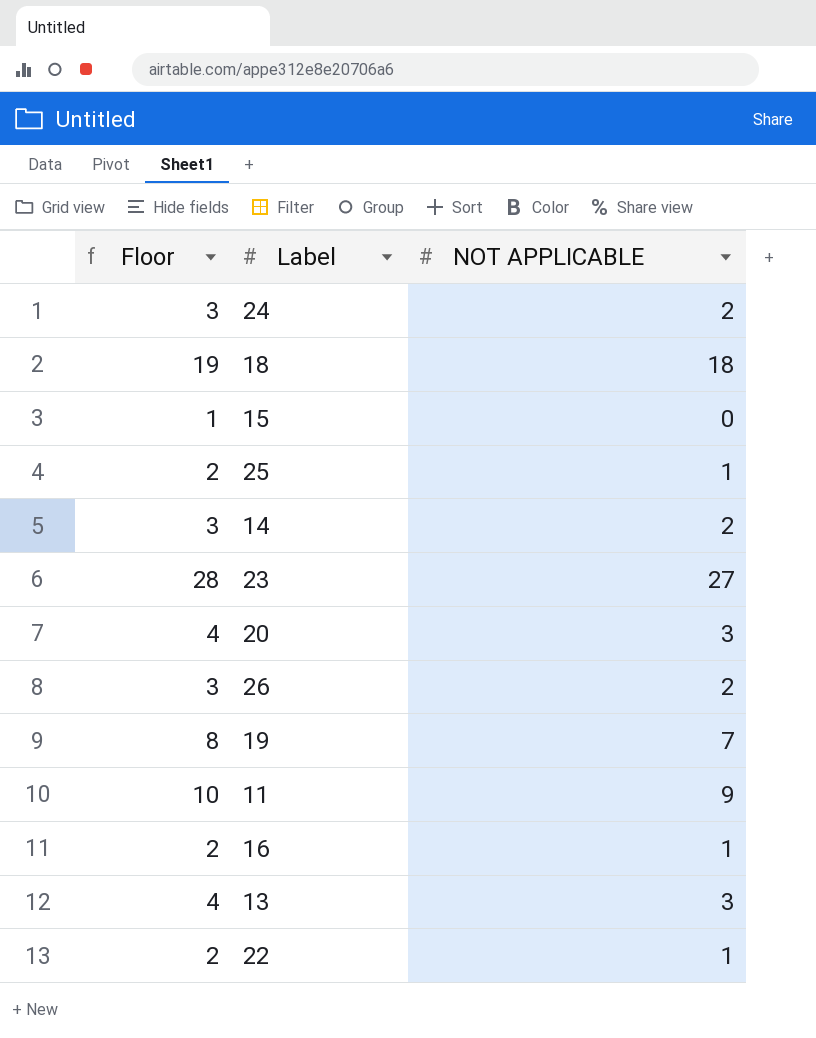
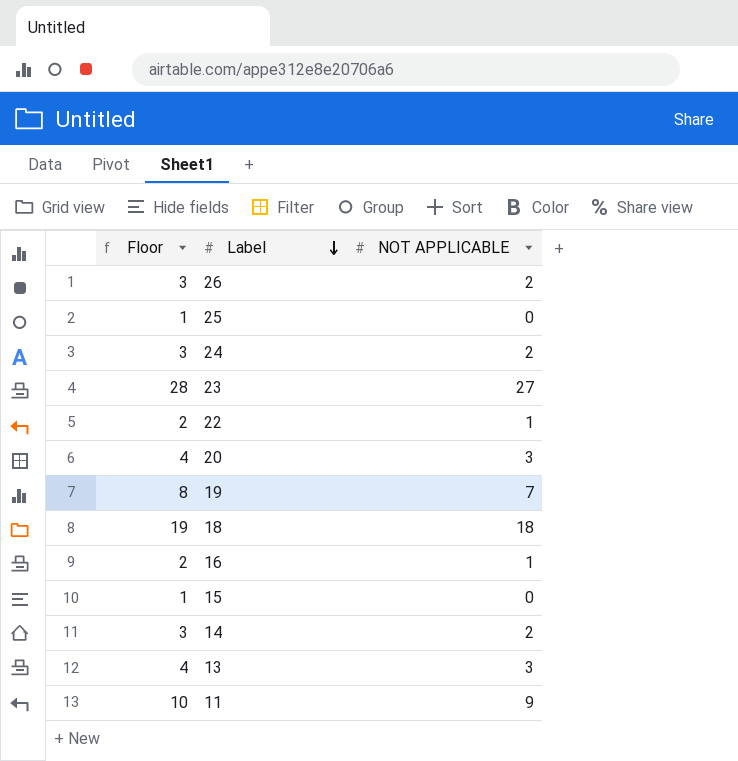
row order: none -> Label descending
25 | Floor: 2 -> 1
25 | NOT APPLICABLE: 1 -> 0

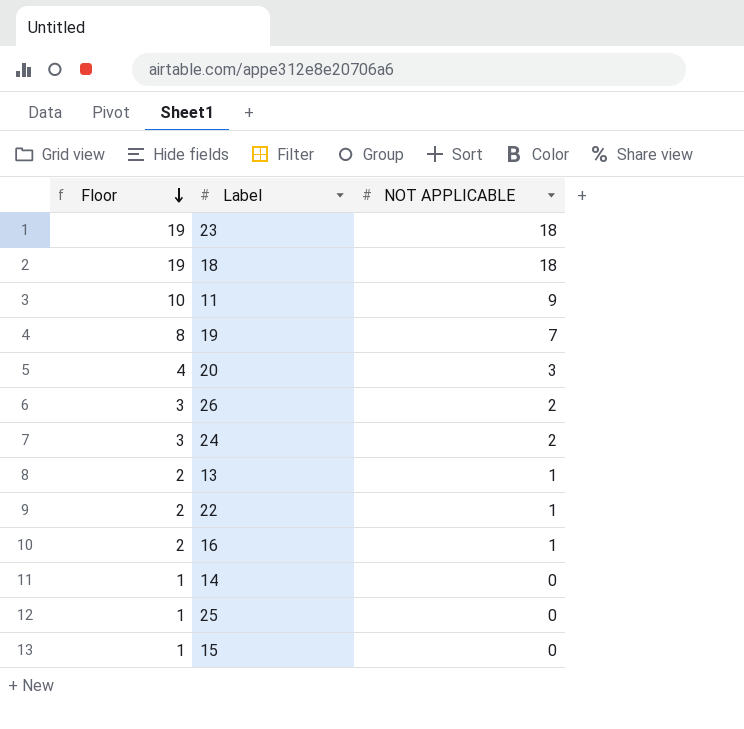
row order: Label descending -> Floor descending
23 | Floor: 28 -> 19
23 | NOT APPLICABLE: 27 -> 18
13 | Floor: 4 -> 2
13 | NOT APPLICABLE: 3 -> 1
14 | Floor: 3 -> 1
14 | NOT APPLICABLE: 2 -> 0

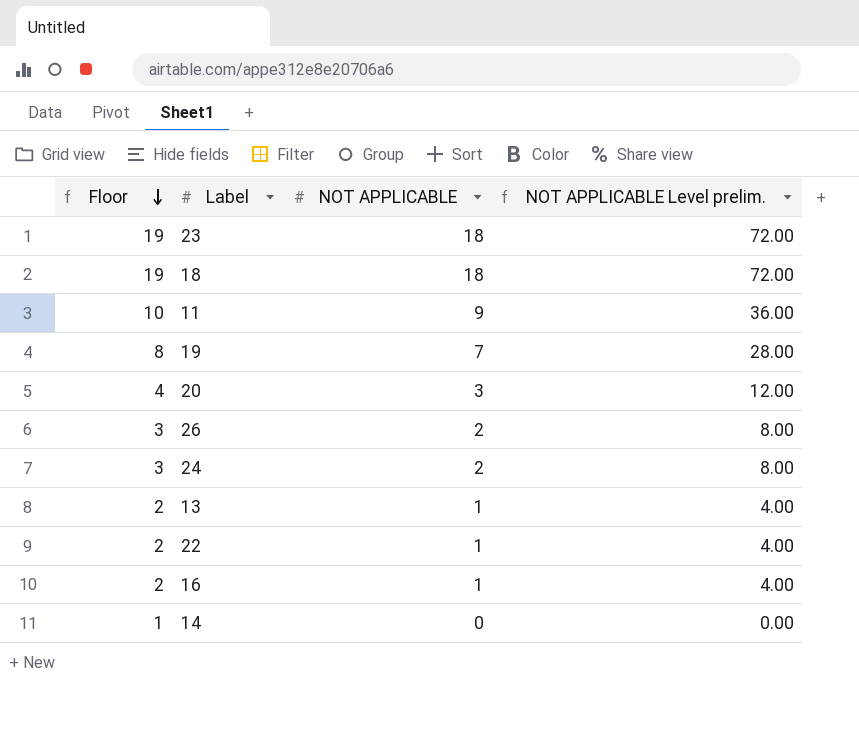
column NOT APPLICABLE Level prelim. | formula: none -> [NOT APPLICABLE] * 4
row 25: 1 | 0 -> none
row 15: 1 | 0 -> none

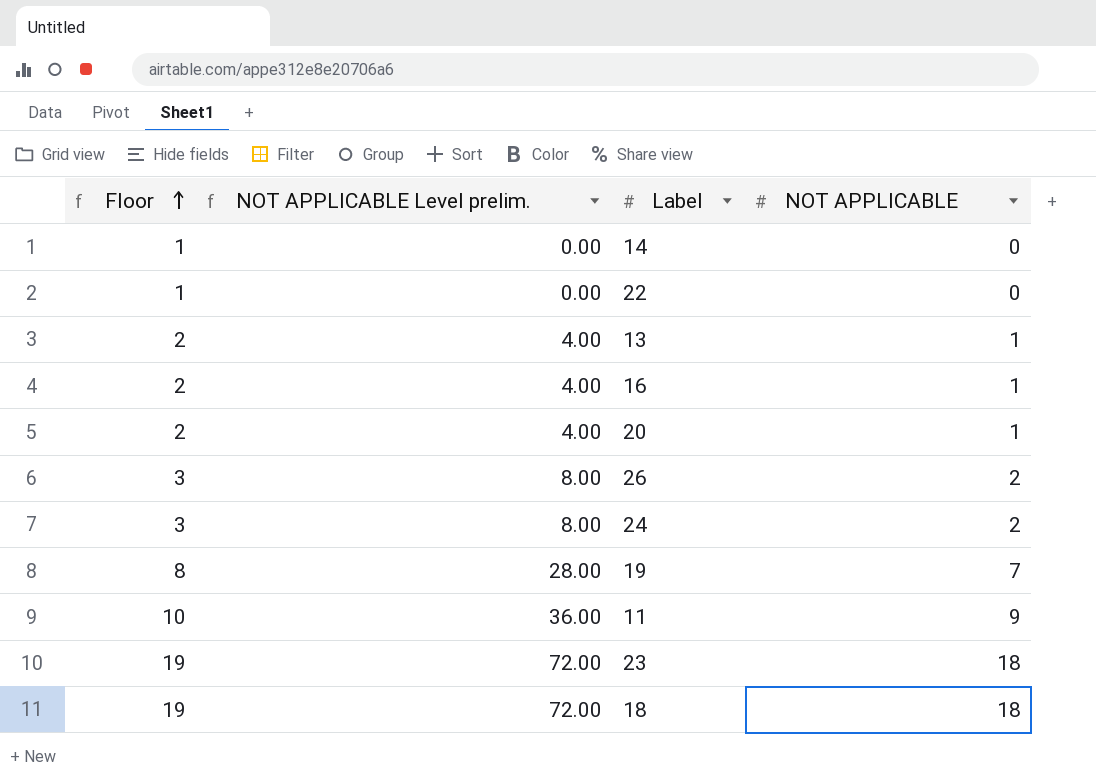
row order: Floor descending -> Floor ascending
column NOT APPLICABLE Level prelim. | position: 4 -> 2
22 | Floor: 2 -> 1
22 | NOT APPLICABLE Level prelim.: 4.00 -> 0.00
22 | NOT APPLICABLE: 1 -> 0
20 | Floor: 4 -> 2
20 | NOT APPLICABLE Level prelim.: 12.00 -> 4.00
20 | NOT APPLICABLE: 3 -> 1

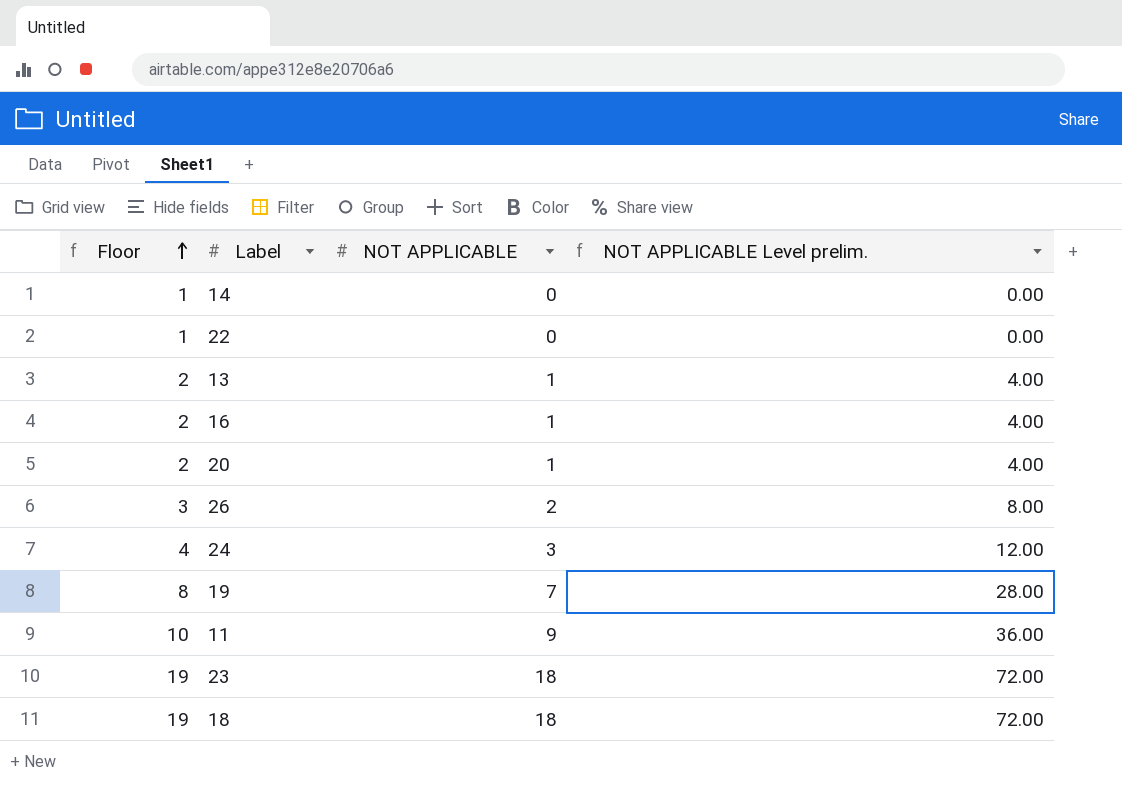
column NOT APPLICABLE Level prelim. | position: 2 -> 4
24 | Floor: 3 -> 4
24 | NOT APPLICABLE: 2 -> 3
24 | NOT APPLICABLE Level prelim.: 8.00 -> 12.00

